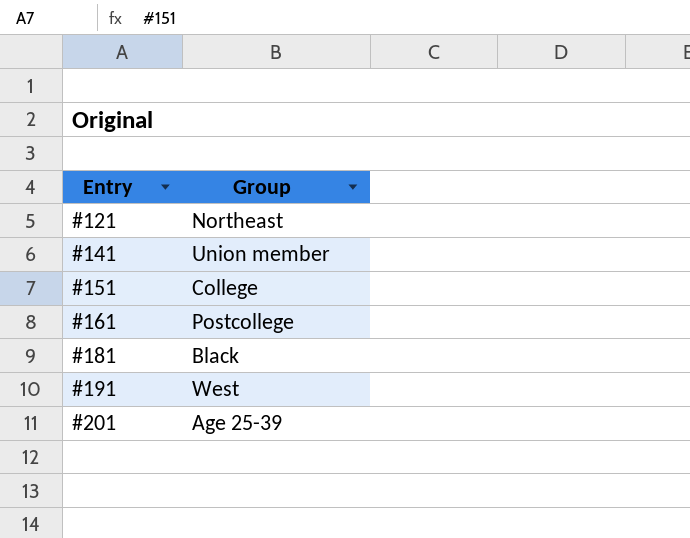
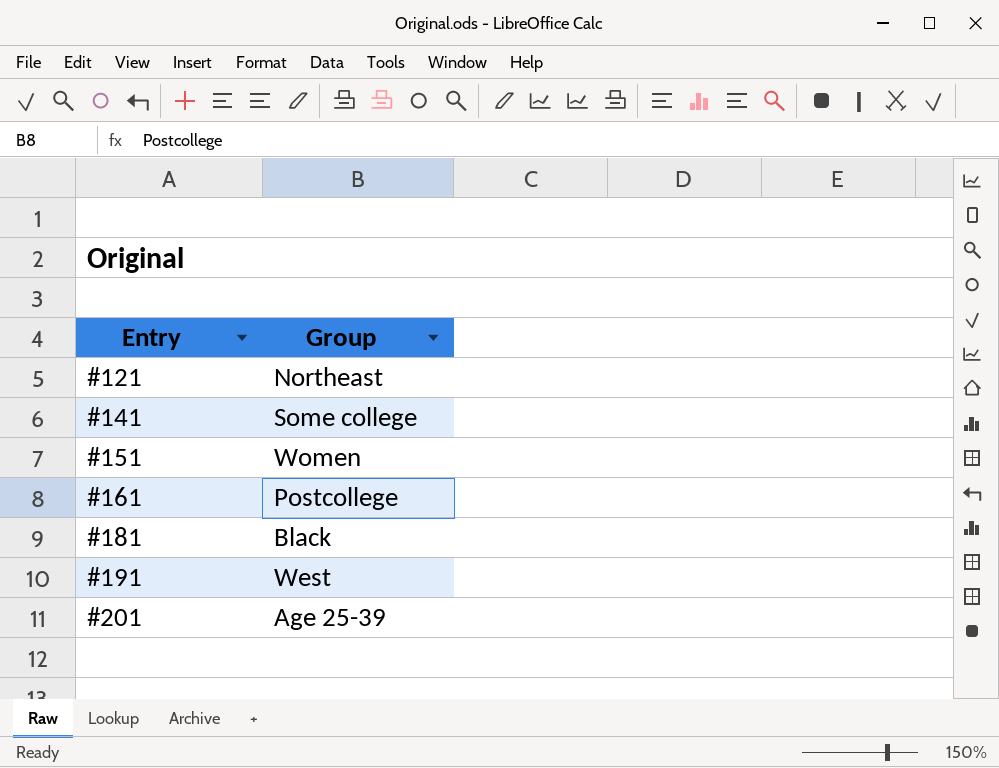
#141 | Group: Union member -> Some college
#151 | Group: College -> Women

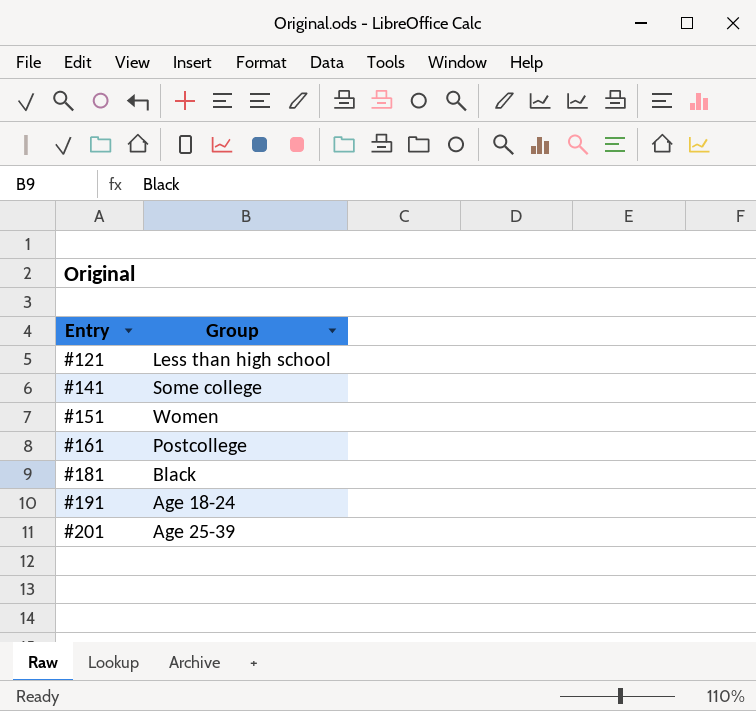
#121 | Group: Northeast -> Less than high school
#191 | Group: West -> Age 18-24

